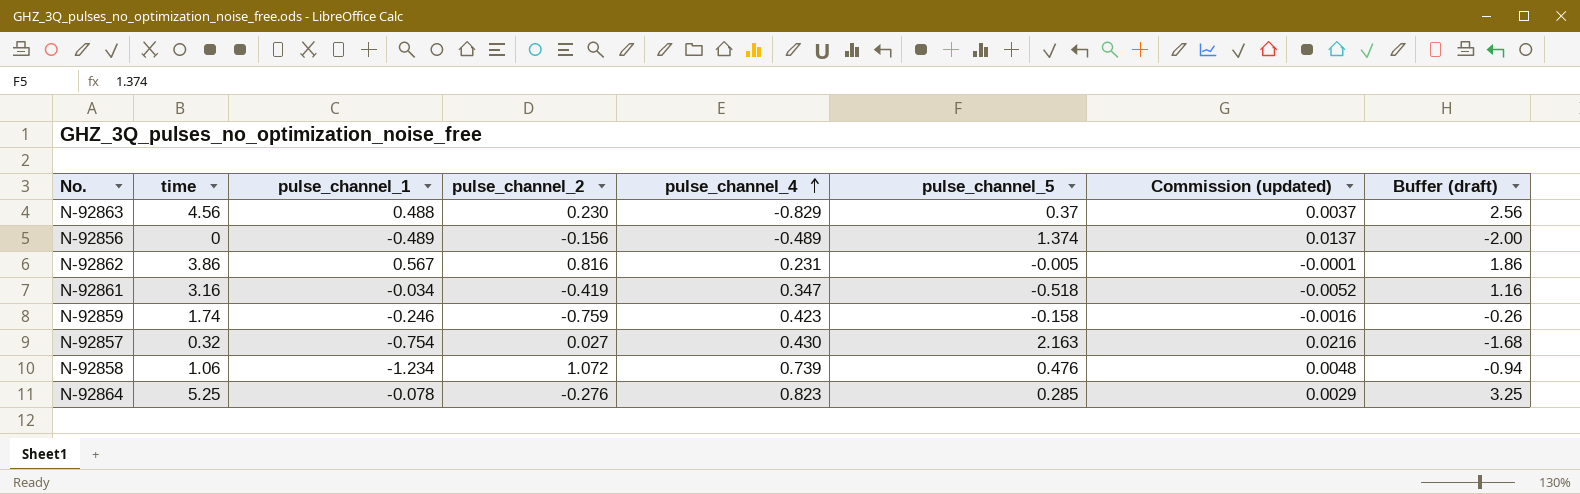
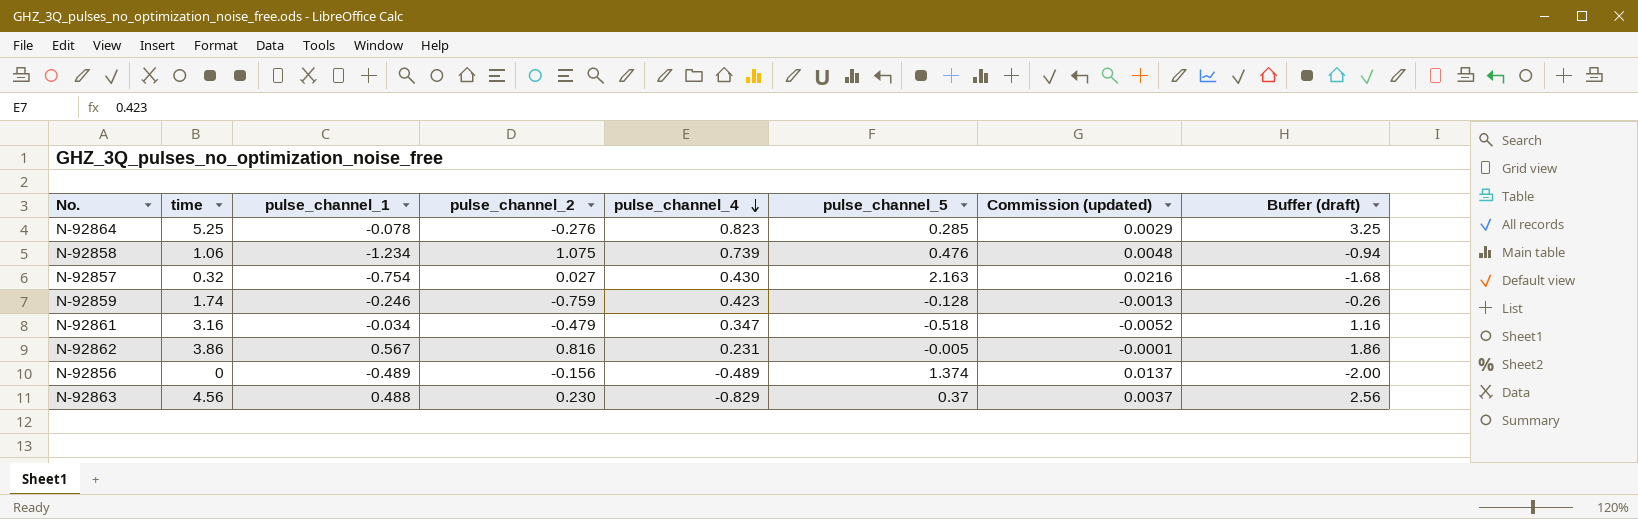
row order: pulse_channel_4 ascending -> pulse_channel_4 descending
N-92858 | pulse_channel_2: 1.072 -> 1.075
N-92859 | pulse_channel_5: -0.158 -> -0.128
N-92859 | Commission (updated): -0.0016 -> -0.0013
N-92861 | pulse_channel_2: -0.419 -> -0.479

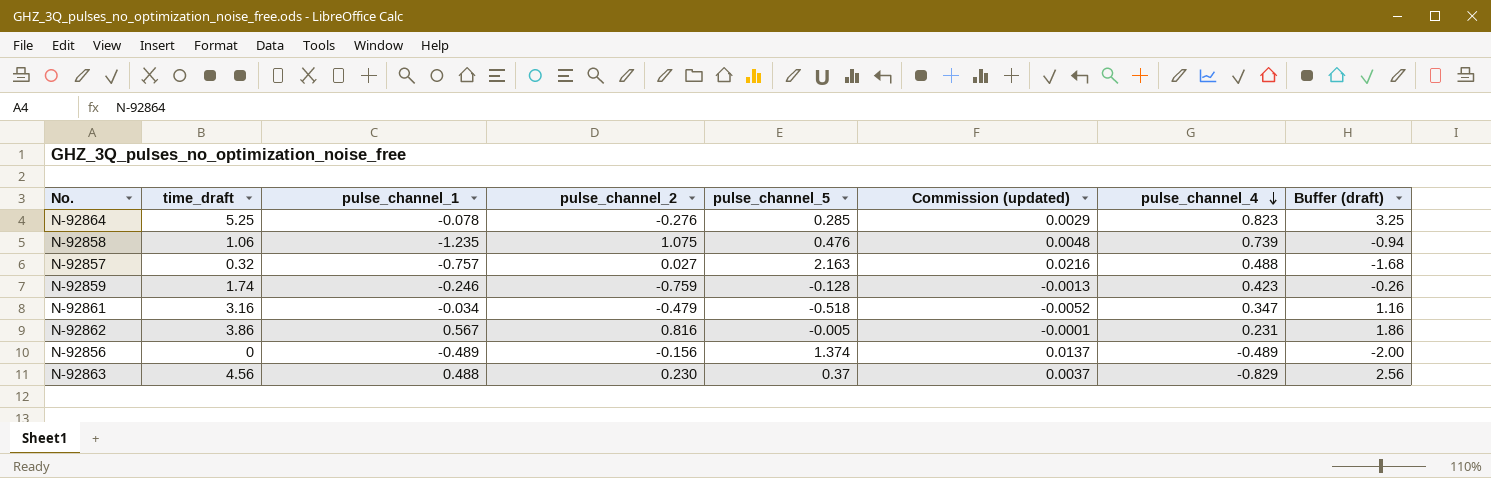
column name: time -> time_draft
column pulse_channel_4 | position: 5 -> 7
N-92858 | pulse_channel_1: -1.234 -> -1.235
N-92857 | pulse_channel_1: -0.754 -> -0.757
N-92857 | pulse_channel_4: 0.430 -> 0.488

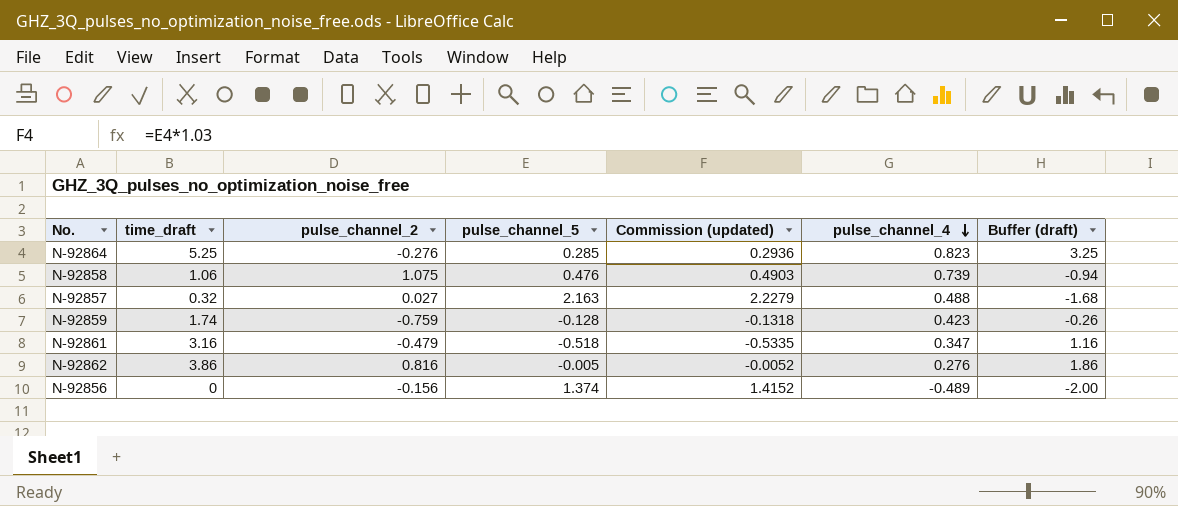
column pulse_channel_1 | position: 3 -> none
column Commission (updated) | formula: [pulse_channel_5] * 0.01 -> [pulse_channel_5] * 1.03
row N-92863: 4.56 | 0.488 | 0.230 | 0.37 | 0.0037 | -0.829 | 2.56 -> none
N-92862 | pulse_channel_4: 0.231 -> 0.276

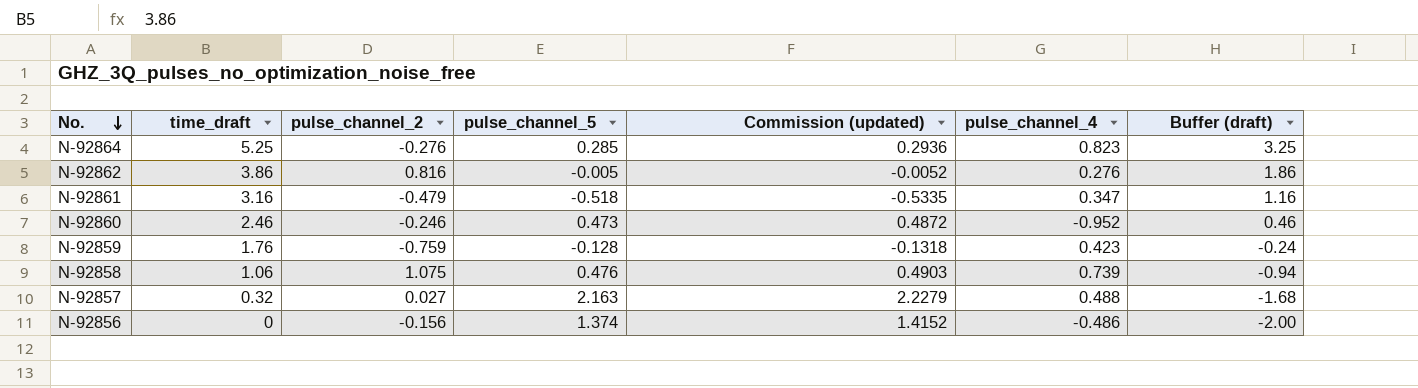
row order: pulse_channel_4 descending -> No. descending
row N-92860: none -> 2.46 | -0.246 | 0.473 | 0.4872 | -0.952 | 0.46
N-92859 | time_draft: 1.74 -> 1.76
N-92859 | Buffer (draft): -0.26 -> -0.24
N-92856 | pulse_channel_4: -0.489 -> -0.486

